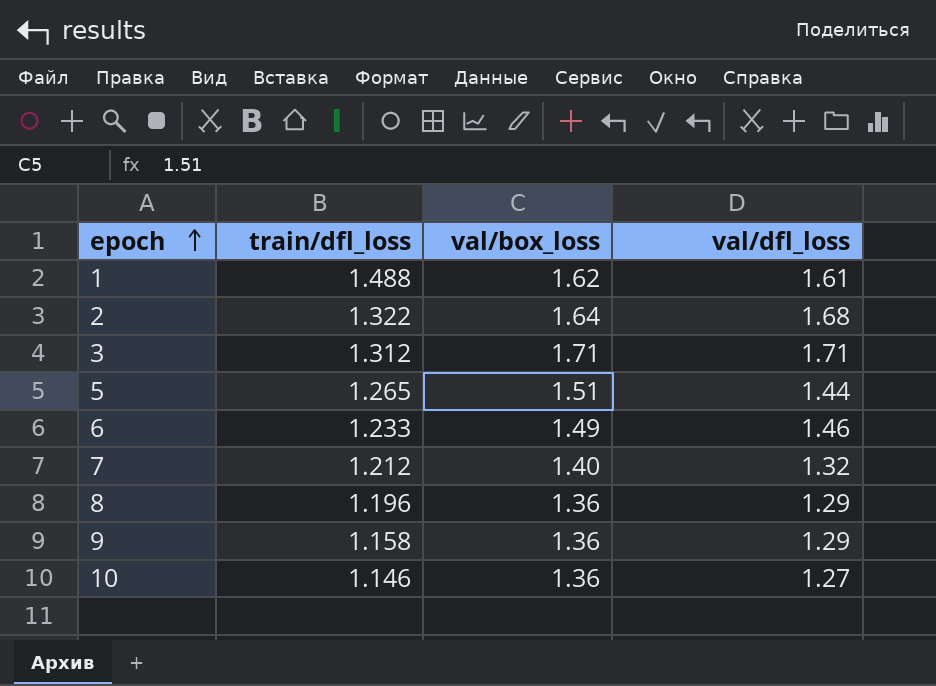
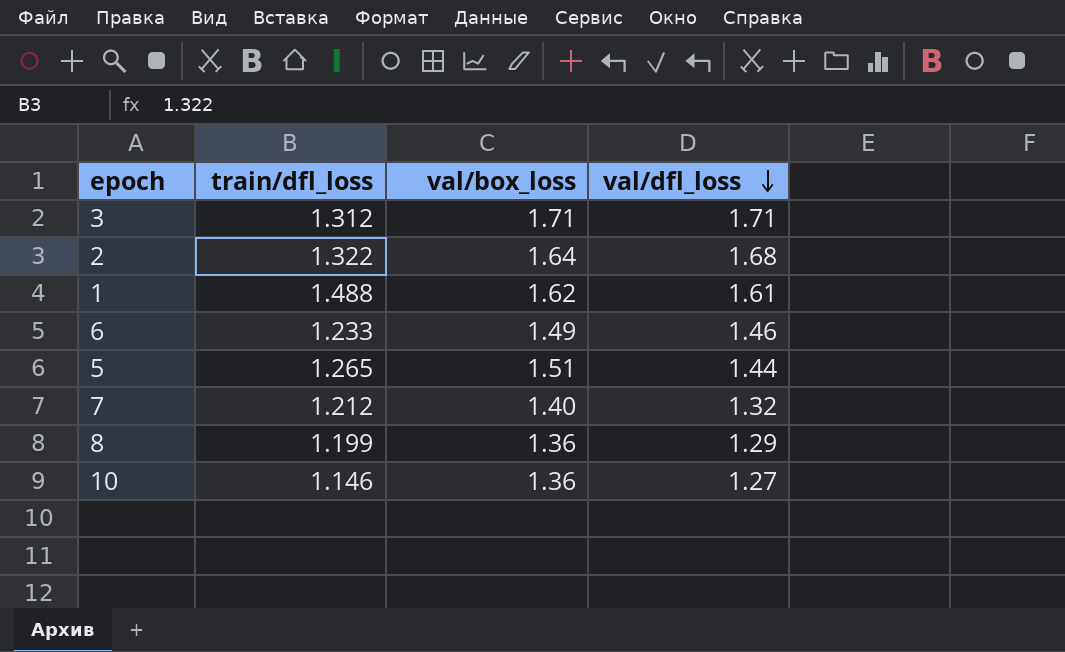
row order: epoch ascending -> val/dfl_loss descending
row 9: 1.158 | 1.36 | 1.29 -> none
8 | train/dfl_loss: 1.196 -> 1.199

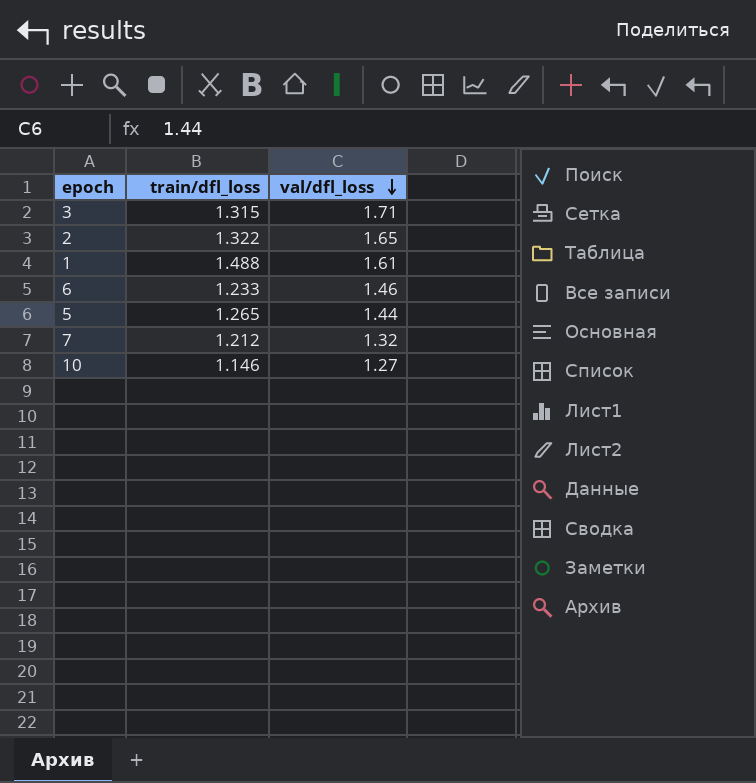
column val/box_loss | position: 3 -> none
row 8: 1.199 | 1.36 | 1.29 -> none
3 | train/dfl_loss: 1.312 -> 1.315
2 | val/dfl_loss: 1.68 -> 1.65

